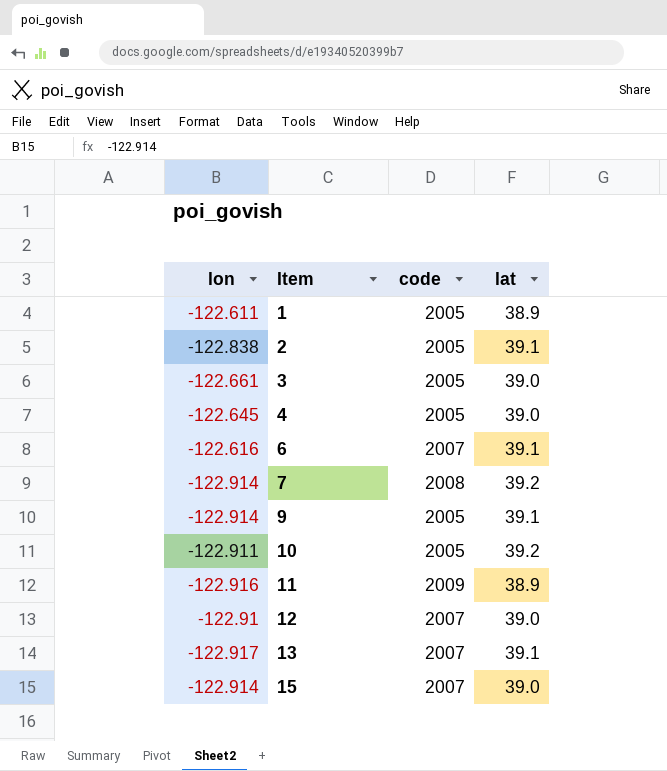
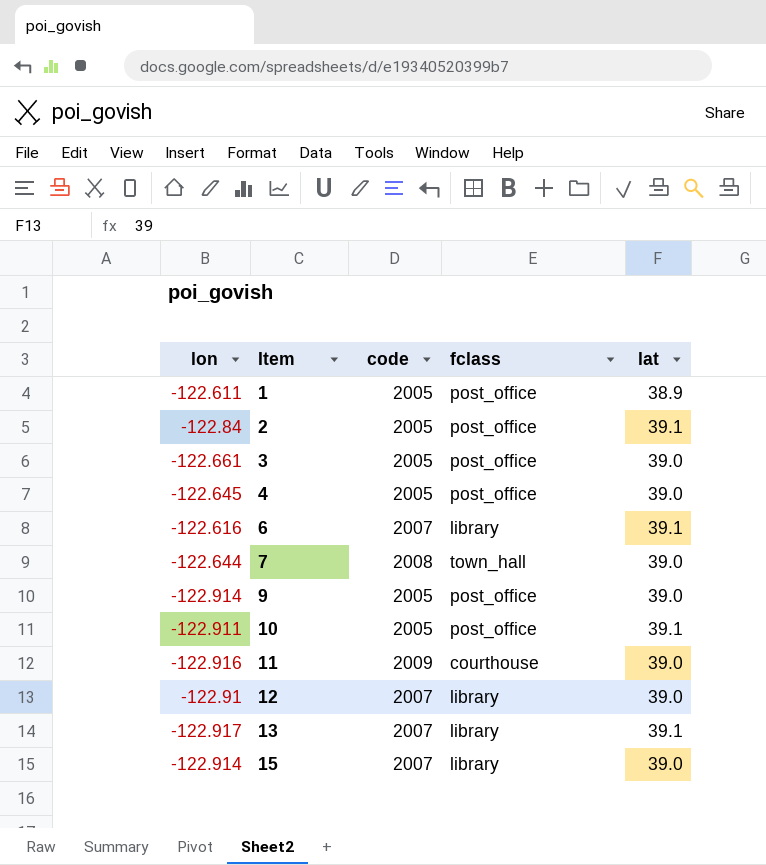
column fclass | position: none -> 4
2 | lon: -122.838 -> -122.84
7 | lon: -122.914 -> -122.644
7 | lat: 39.2 -> 39.0
9 | lat: 39.1 -> 39.0
10 | lat: 39.2 -> 39.1
11 | lat: 38.9 -> 39.0

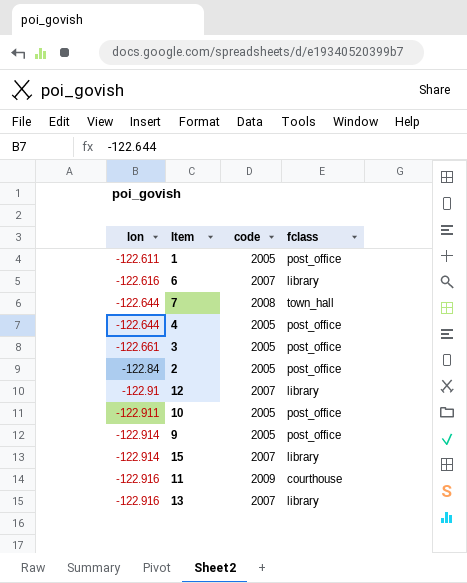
row order: Item ascending -> lon descending
column lat | position: 5 -> none
4 | lon: -122.645 -> -122.644
13 | lon: -122.917 -> -122.916

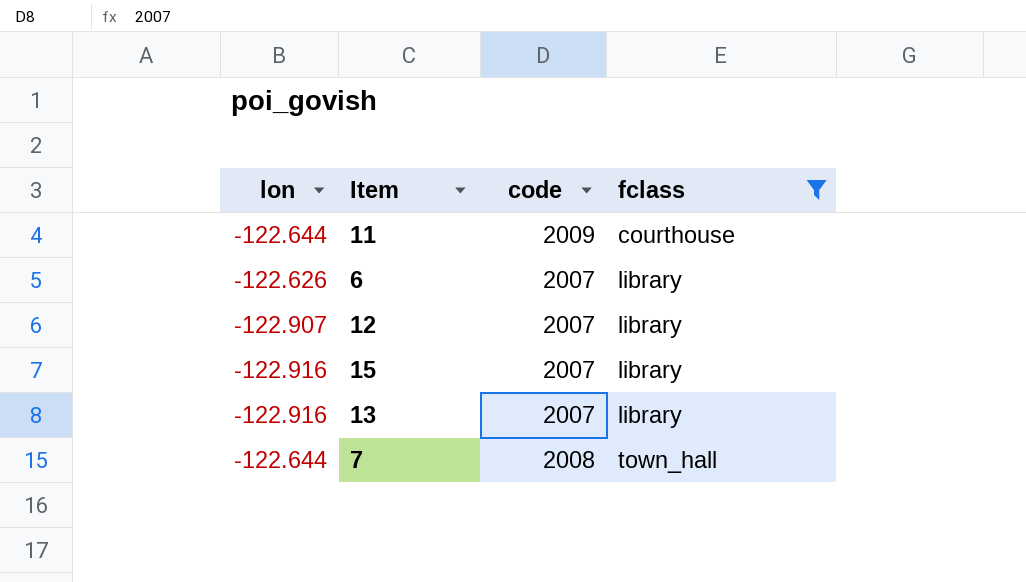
filter: none -> fclass != post_office
row order: lon descending -> fclass ascending
11 | lon: -122.916 -> -122.644
6 | lon: -122.616 -> -122.626
12 | lon: -122.91 -> -122.907
15 | lon: -122.914 -> -122.916

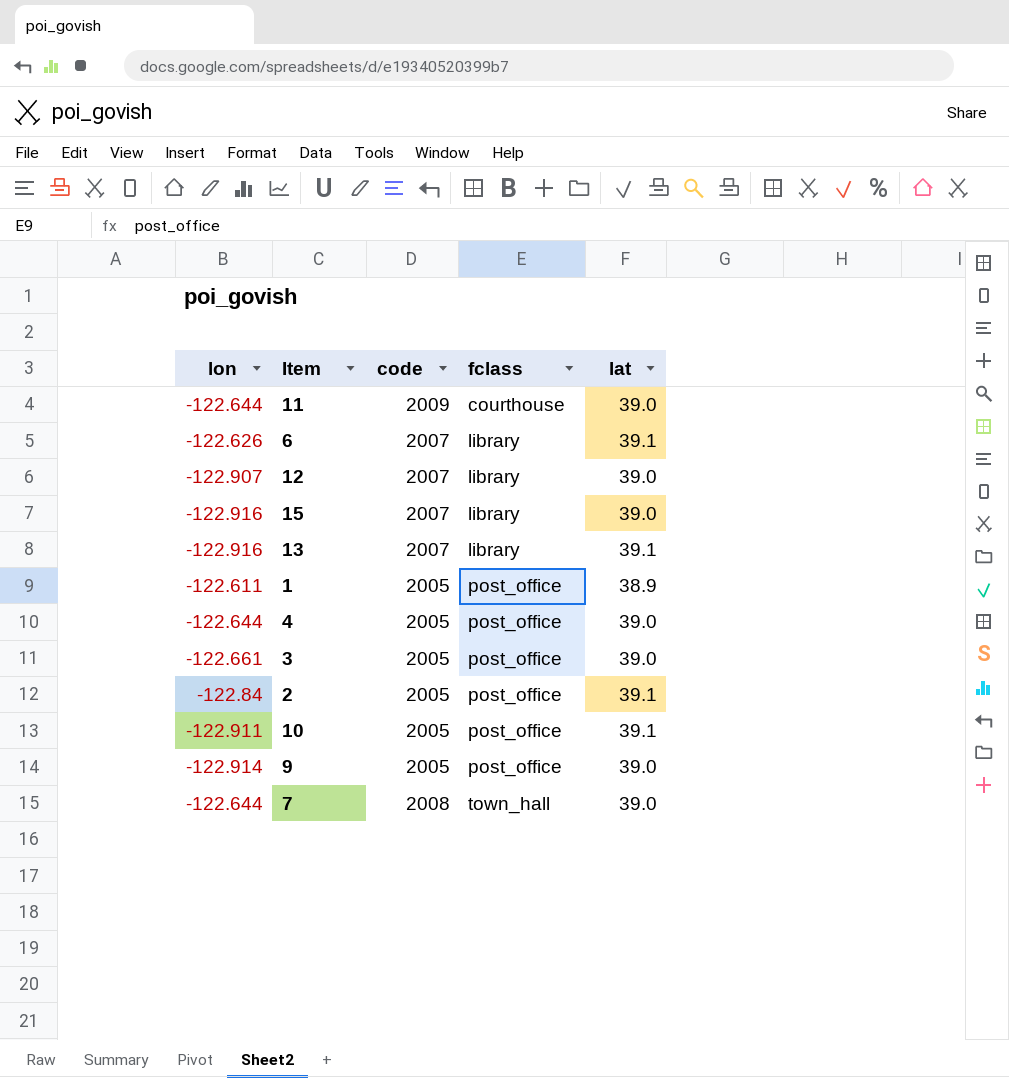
filter: fclass != post_office -> none
column lat | position: none -> 5

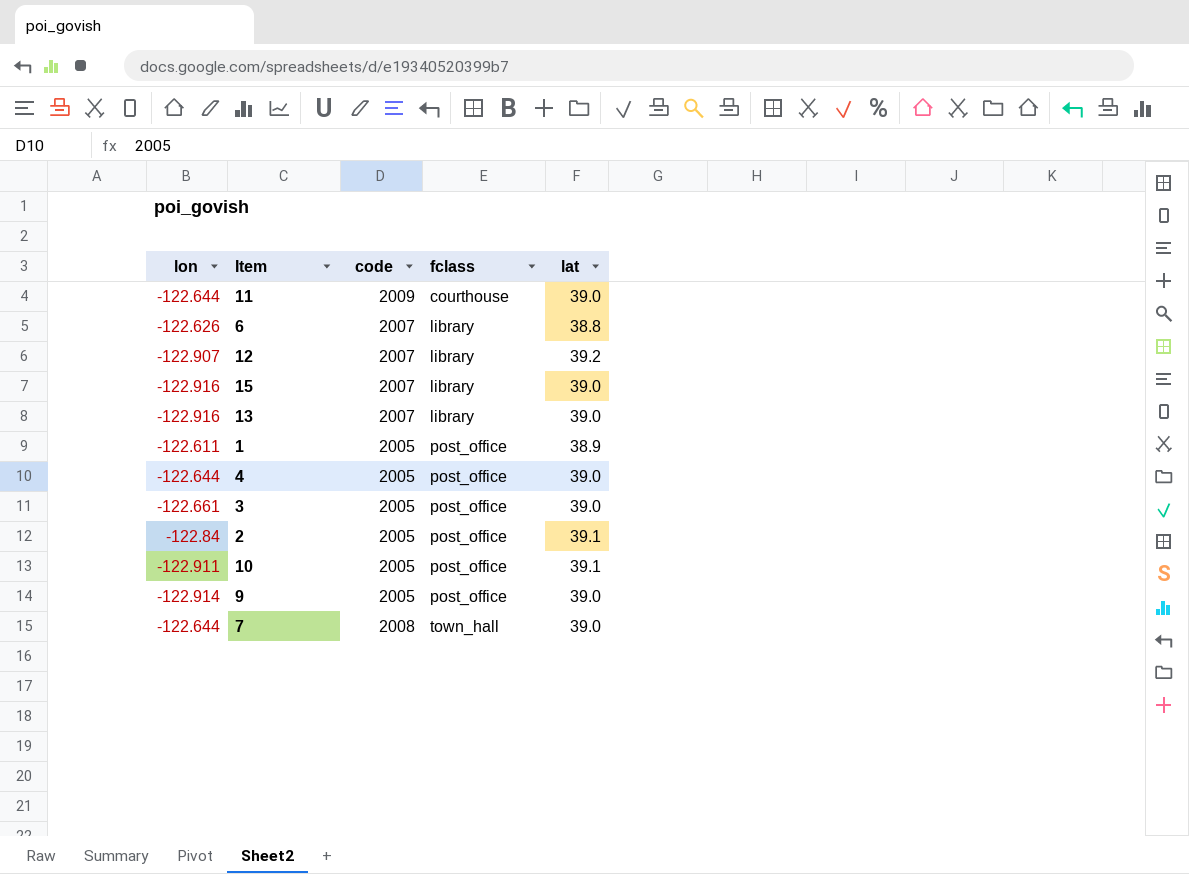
6 | lat: 39.1 -> 38.8
12 | lat: 39.0 -> 39.2
13 | lat: 39.1 -> 39.0

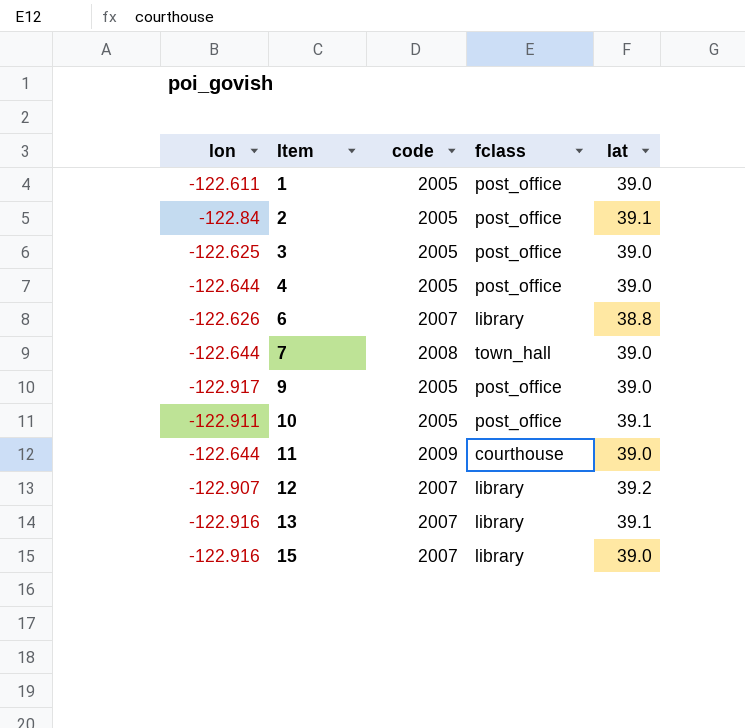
row order: fclass ascending -> Item ascending
1 | lat: 38.9 -> 39.0
3 | lon: -122.661 -> -122.625
9 | lon: -122.914 -> -122.917
13 | lat: 39.0 -> 39.1

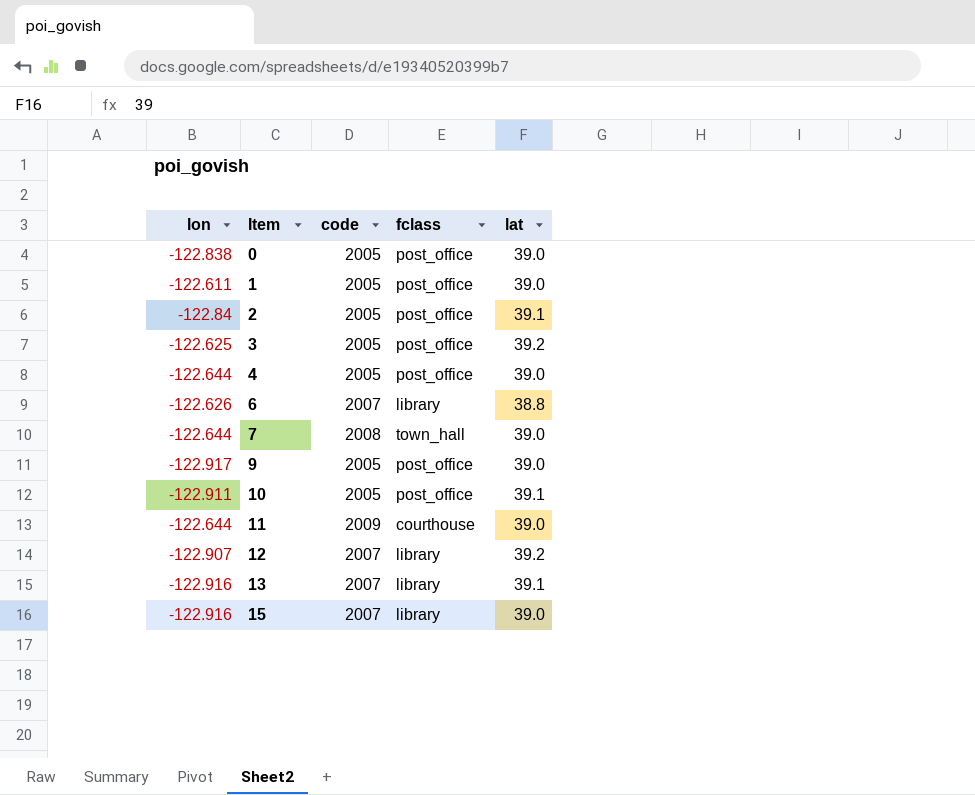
row 0: none -> -122.838 | 2005 | post_office | 39.0
3 | lat: 39.0 -> 39.2

